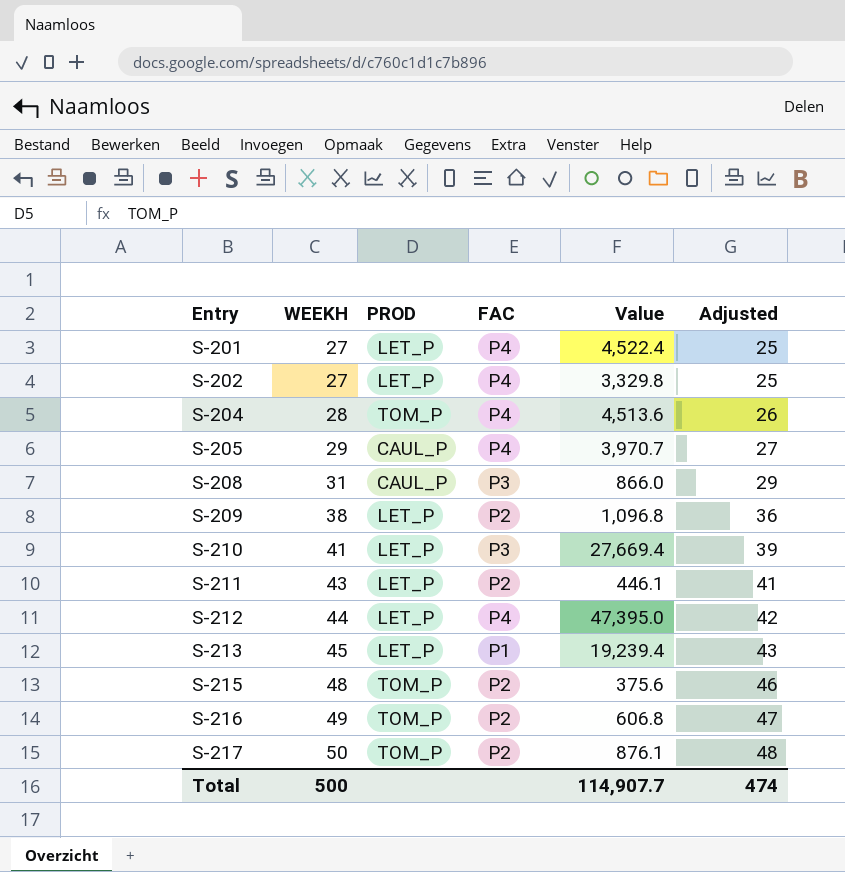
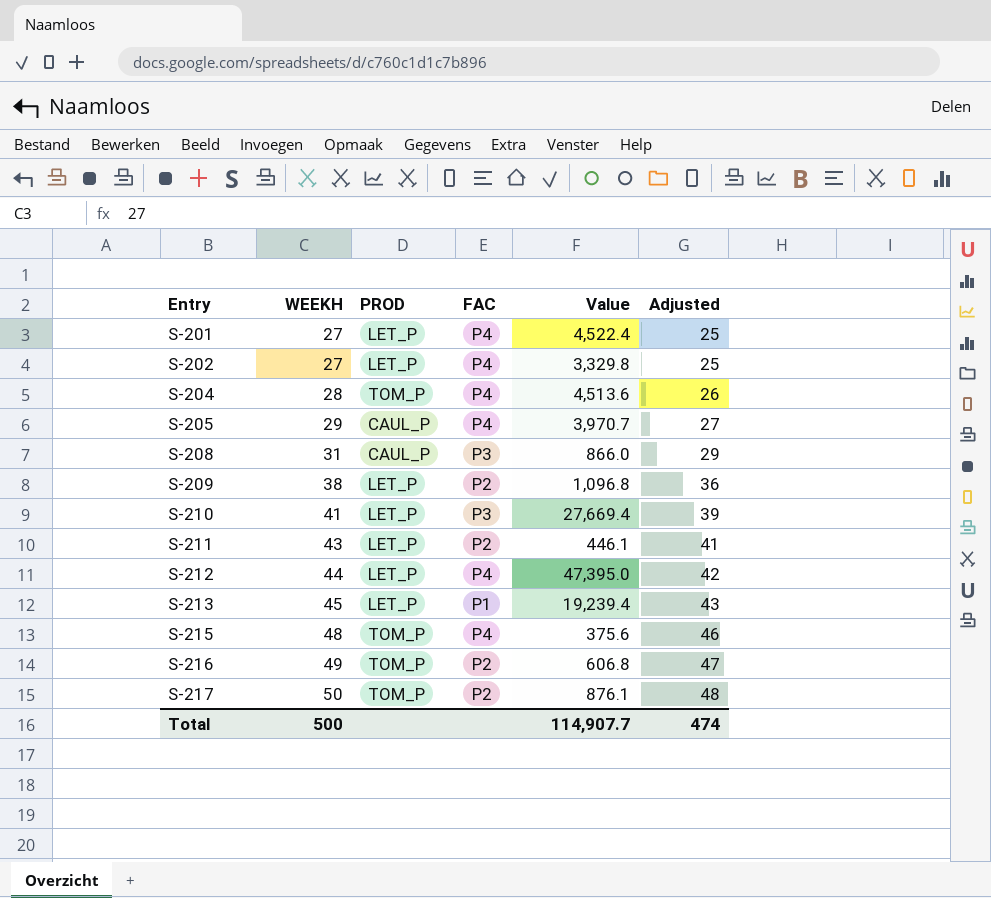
S-215 | FAC: P2 -> P4

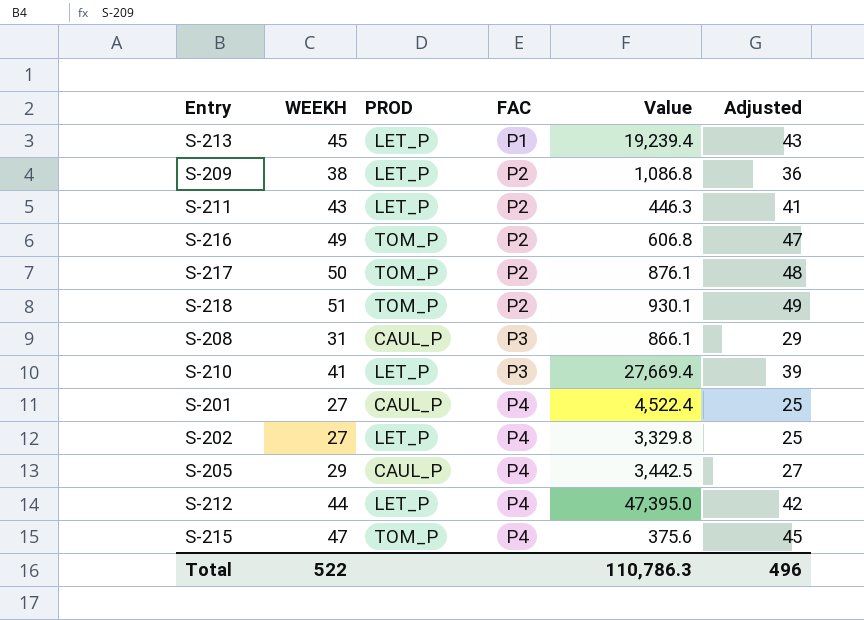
row order: Entry ascending -> FAC ascending
row S-204: 28 | TOM_P | P4 | 4,513.6 | 26 -> none
S-209 | Value: 1,096.8 -> 1,086.8
S-211 | Value: 446.1 -> 446.3
row S-218: none -> 51 | TOM_P | P2 | 930.1 | 49
S-208 | Value: 866.0 -> 866.1
S-201 | PROD: LET_P -> CAUL_P
S-205 | Value: 3,970.7 -> 3,442.5
S-215 | WEEKH: 48 -> 47
S-215 | Adjusted: 46 -> 45
Total | WEEKH: 500 -> 522
Total | Value: 114,907.7 -> 110,786.3
Total | Adjusted: 474 -> 496

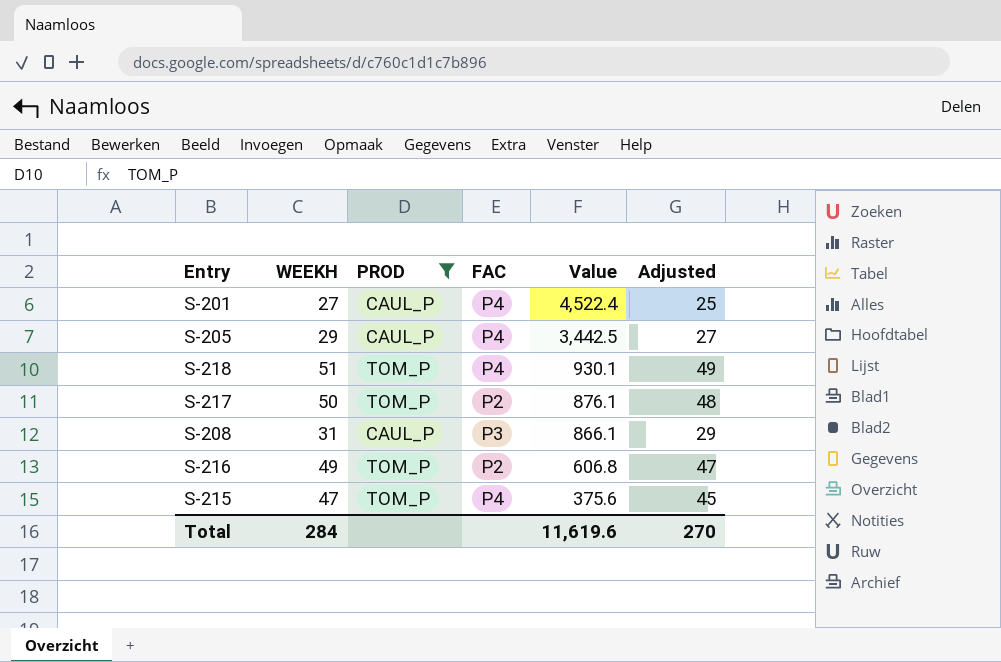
filter: none -> PROD != LET_P
row order: FAC ascending -> Value descending
S-218 | FAC: P2 -> P4
Total | WEEKH: 522 -> 284
Total | Value: 110,786.3 -> 11,619.6
Total | Adjusted: 496 -> 270

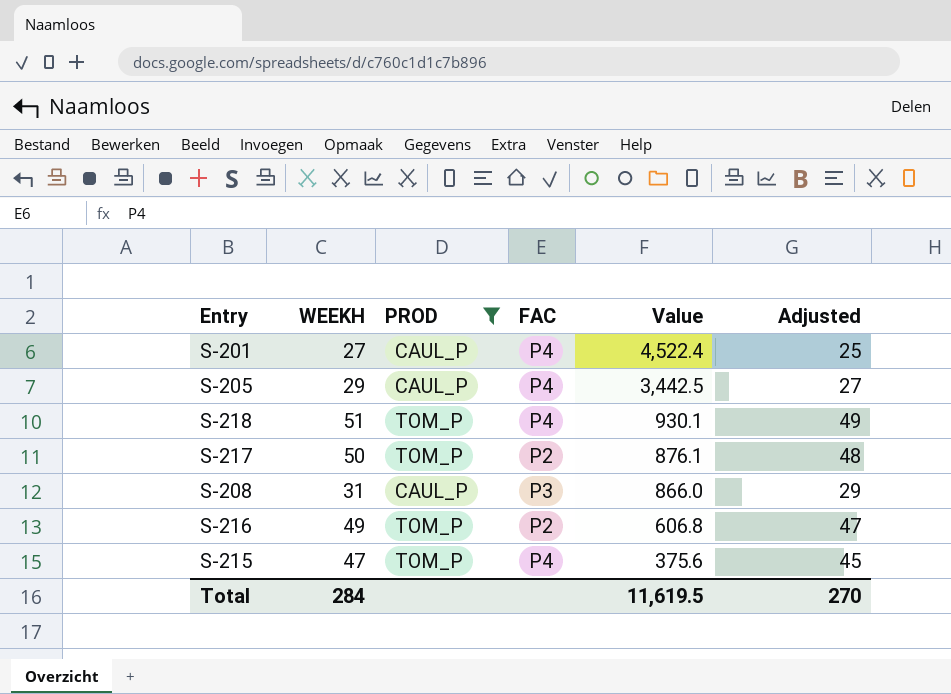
S-208 | Value: 866.1 -> 866.0
Total | Value: 11,619.6 -> 11,619.5

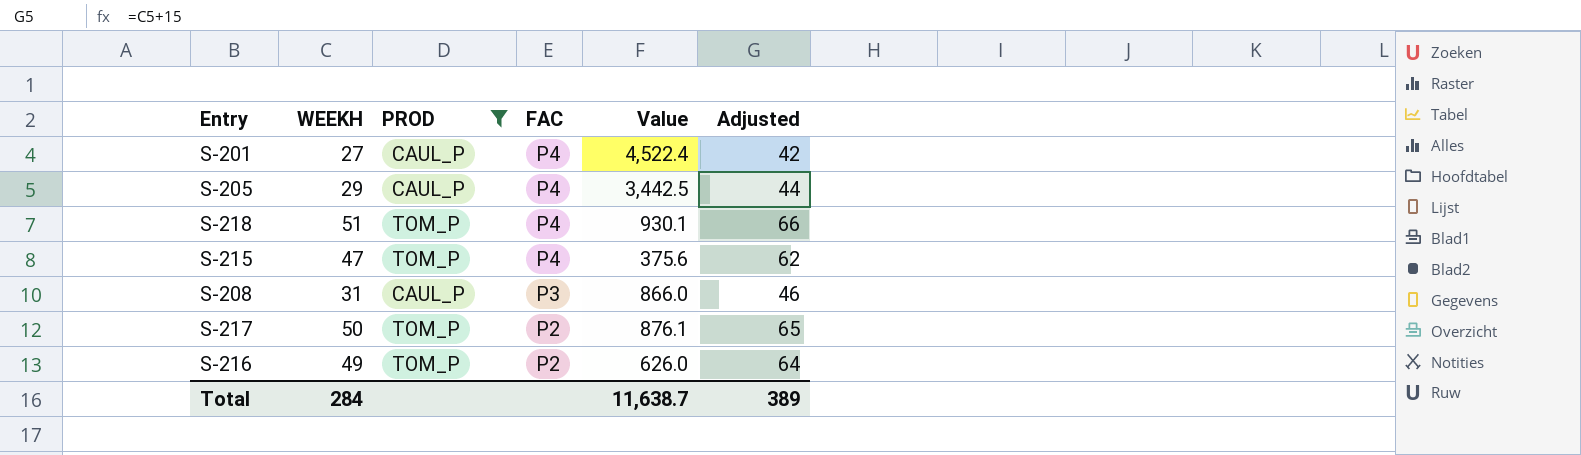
row order: Value descending -> FAC descending
column Adjusted | formula: [WEEKH] - 2 -> [WEEKH] + 15
S-216 | Value: 606.8 -> 626.0
Total | Value: 11,619.5 -> 11,638.7
Total | Adjusted: 270 -> 389

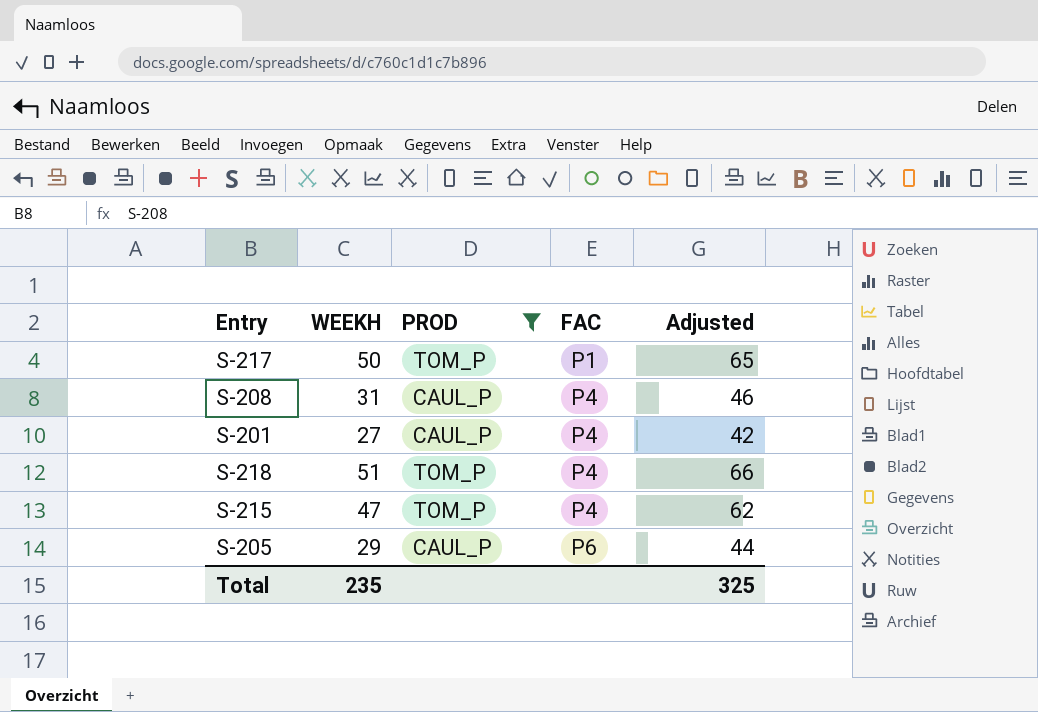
row order: FAC descending -> FAC ascending
column Value | position: 5 -> none
row S-216: 49 | TOM_P | P2 | 626.0 | 64 -> none
S-217 | FAC: P2 -> P1
S-208 | FAC: P3 -> P4
S-205 | FAC: P4 -> P6
Total | WEEKH: 284 -> 235
Total | Adjusted: 389 -> 325

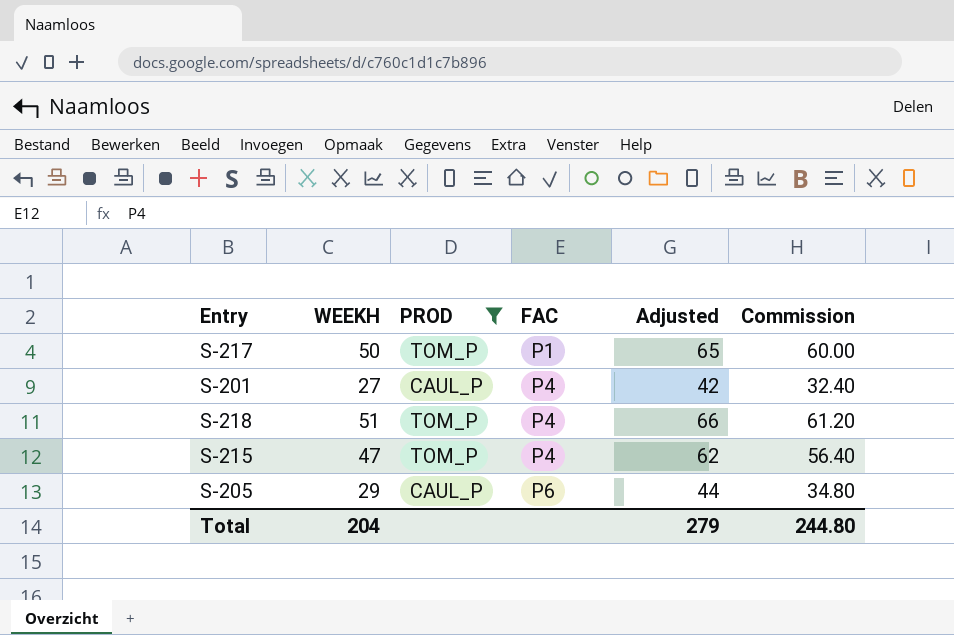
column Commission | formula: none -> [WEEKH] * 1.2
row S-208: 31 | CAUL_P | P4 | 46 -> none
Total | WEEKH: 235 -> 204
Total | Adjusted: 325 -> 279

